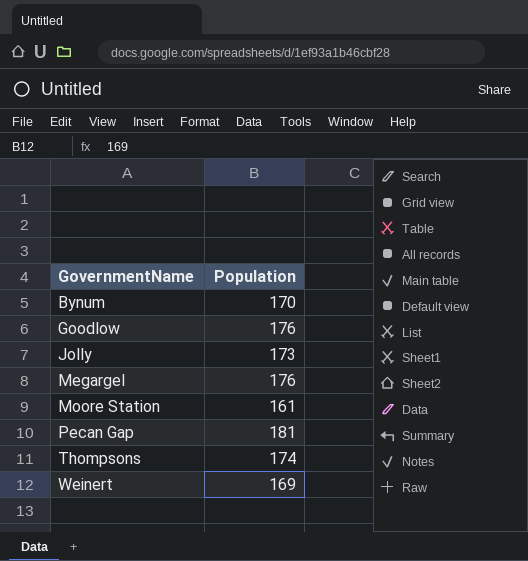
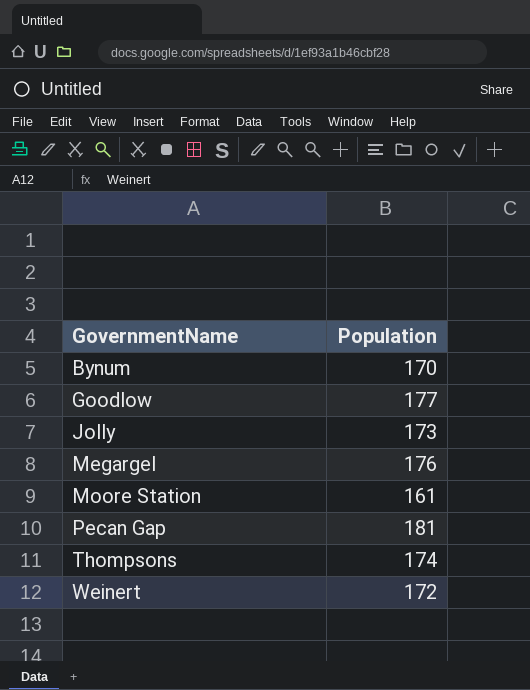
Goodlow | Population: 176 -> 177
Weinert | Population: 169 -> 172

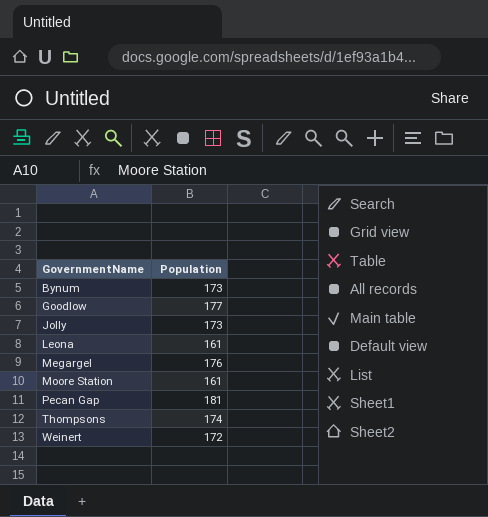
Bynum | Population: 170 -> 173
row Leona: none -> 161

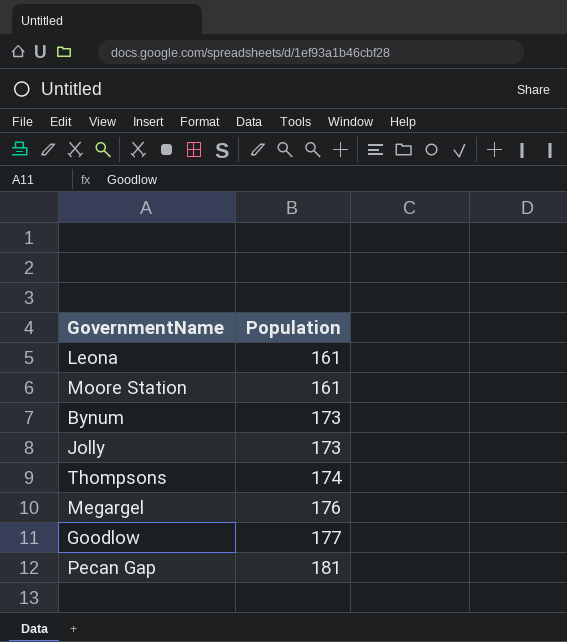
row order: GovernmentName ascending -> Population ascending
row Weinert: 172 -> none

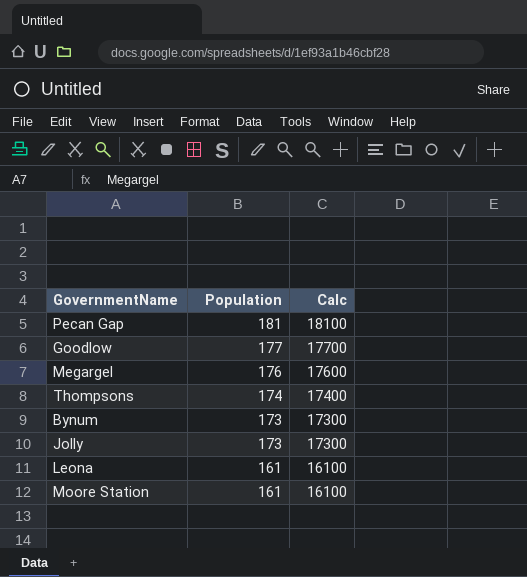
row order: Population ascending -> Population descending
column Calc | formula: none -> [Population] * 100

